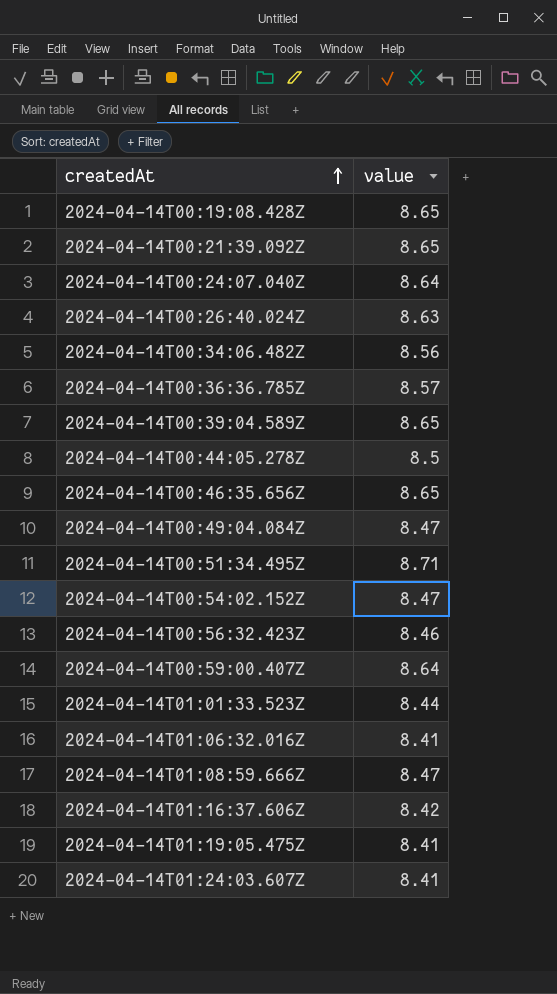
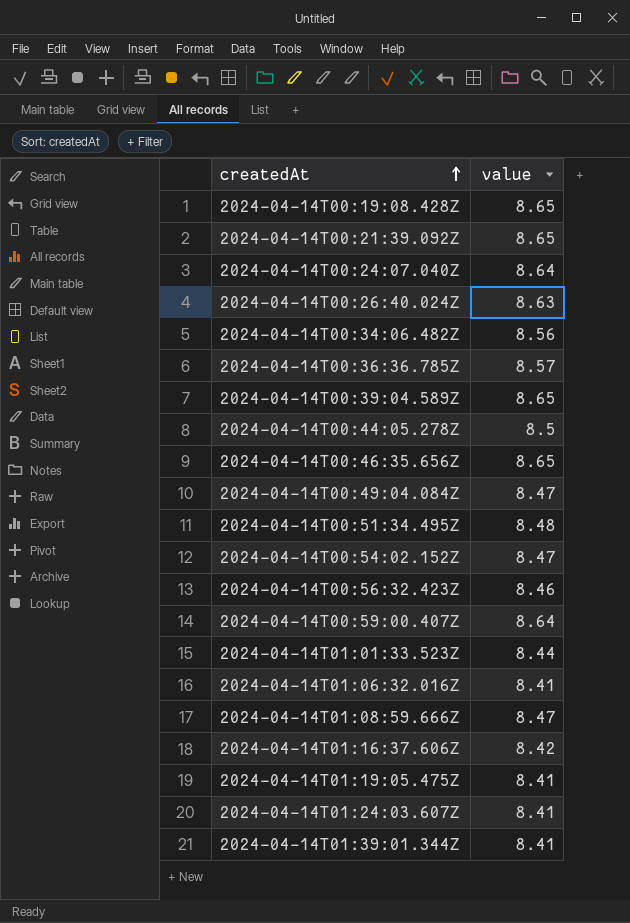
2024-04-14T00:51:34.495Z | value: 8.71 -> 8.48
row 2024-04-14T01:39:01.344Z: none -> 8.41

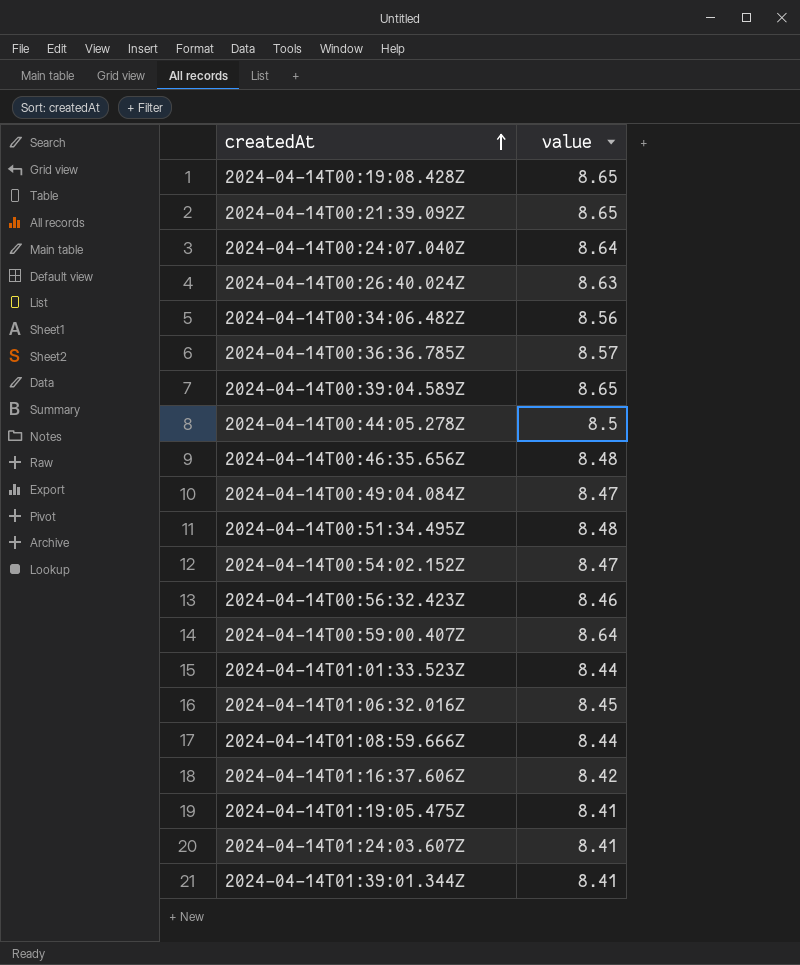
2024-04-14T00:46:35.656Z | value: 8.65 -> 8.48
2024-04-14T01:06:32.016Z | value: 8.41 -> 8.45
2024-04-14T01:08:59.666Z | value: 8.47 -> 8.44

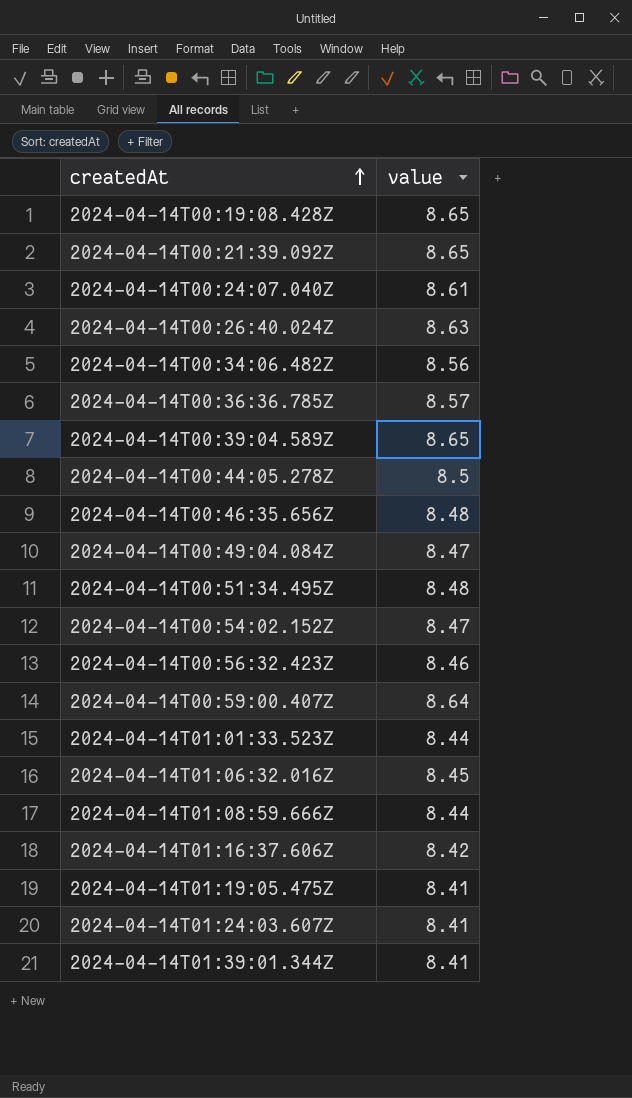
2024-04-14T00:24:07.040Z | value: 8.64 -> 8.61

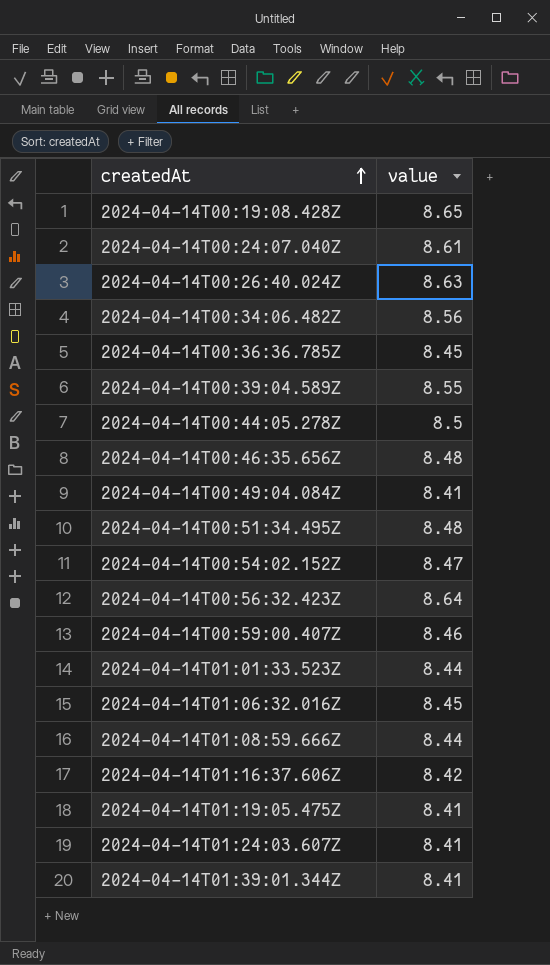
row 2024-04-14T00:21:39.092Z: 8.65 -> none
2024-04-14T00:36:36.785Z | value: 8.57 -> 8.45
2024-04-14T00:39:04.589Z | value: 8.65 -> 8.55
2024-04-14T00:49:04.084Z | value: 8.47 -> 8.41
2024-04-14T00:56:32.423Z | value: 8.46 -> 8.64
2024-04-14T00:59:00.407Z | value: 8.64 -> 8.46

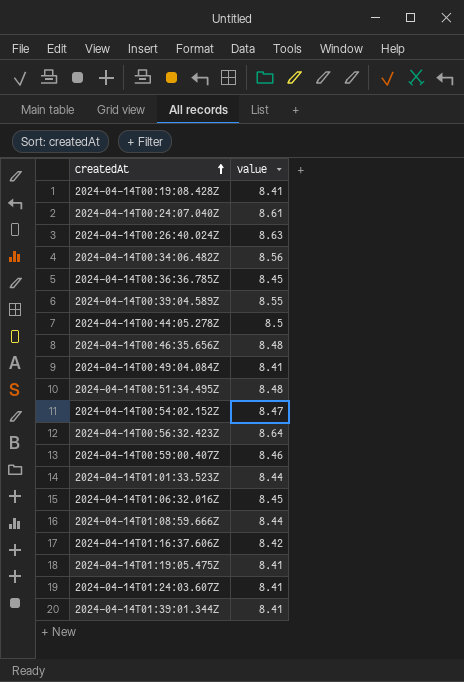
2024-04-14T00:19:08.428Z | value: 8.65 -> 8.41

